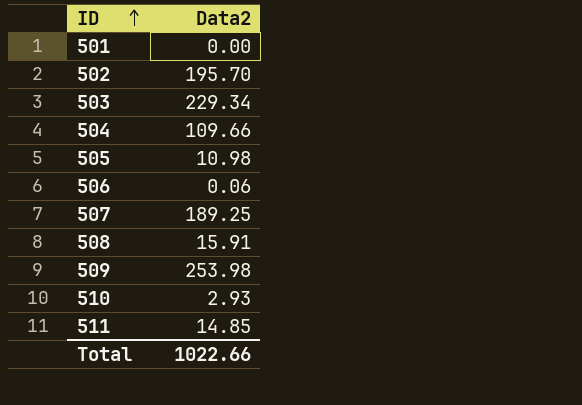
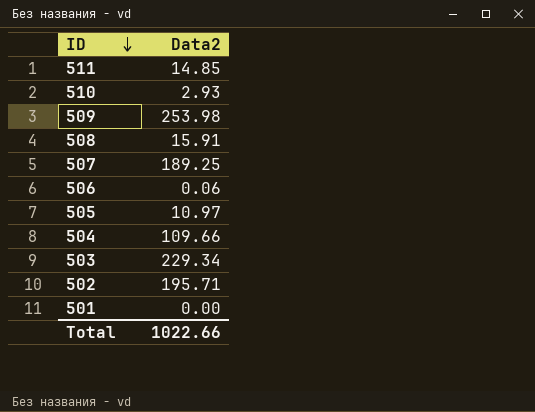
row order: ID ascending -> ID descending
505 | Data2: 10.98 -> 10.97
502 | Data2: 195.70 -> 195.71

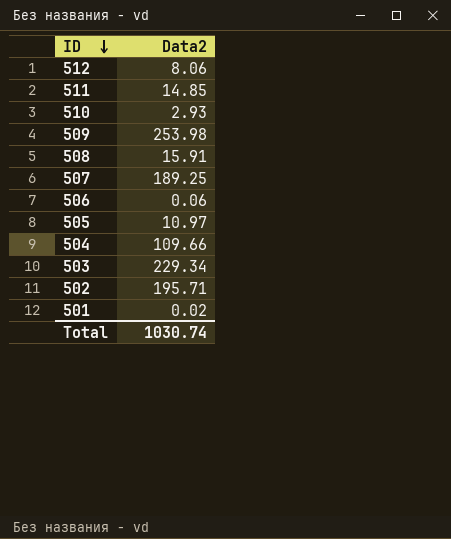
row 512: none -> 8.06
501 | Data2: 0.00 -> 0.02
Total | Data2: 1022.66 -> 1030.74

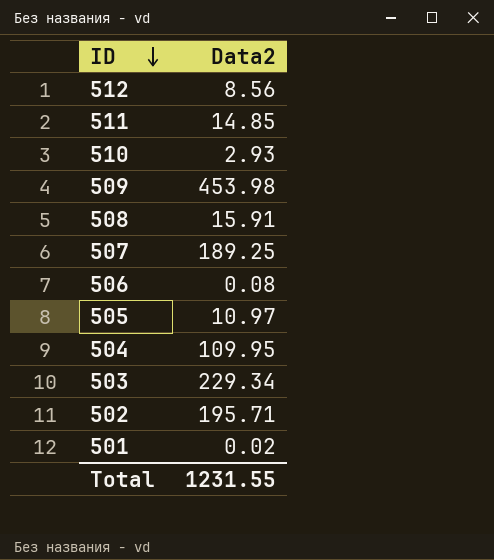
512 | Data2: 8.06 -> 8.56
509 | Data2: 253.98 -> 453.98
506 | Data2: 0.06 -> 0.08
504 | Data2: 109.66 -> 109.95
Total | Data2: 1030.74 -> 1231.55

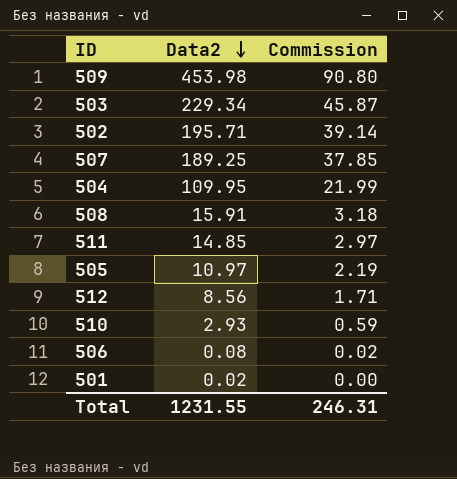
row order: ID descending -> Data2 descending
column Commission | formula: none -> [Data2] * 0.2

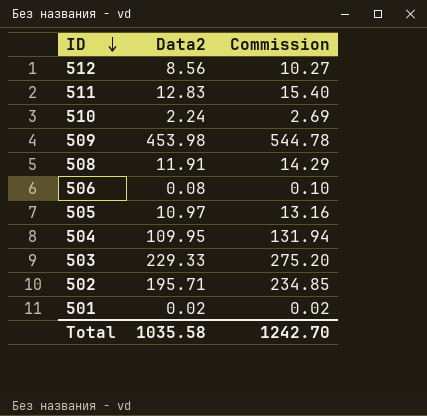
row order: Data2 descending -> ID descending
column Commission | formula: [Data2] * 0.2 -> [Data2] * 1.2
row 507: 189.25 | 37.85 -> none
511 | Data2: 14.85 -> 12.83
510 | Data2: 2.93 -> 2.24
508 | Data2: 15.91 -> 11.91
503 | Data2: 229.34 -> 229.33
Total | Data2: 1231.55 -> 1035.58
Total | Commission: 246.31 -> 1242.70

